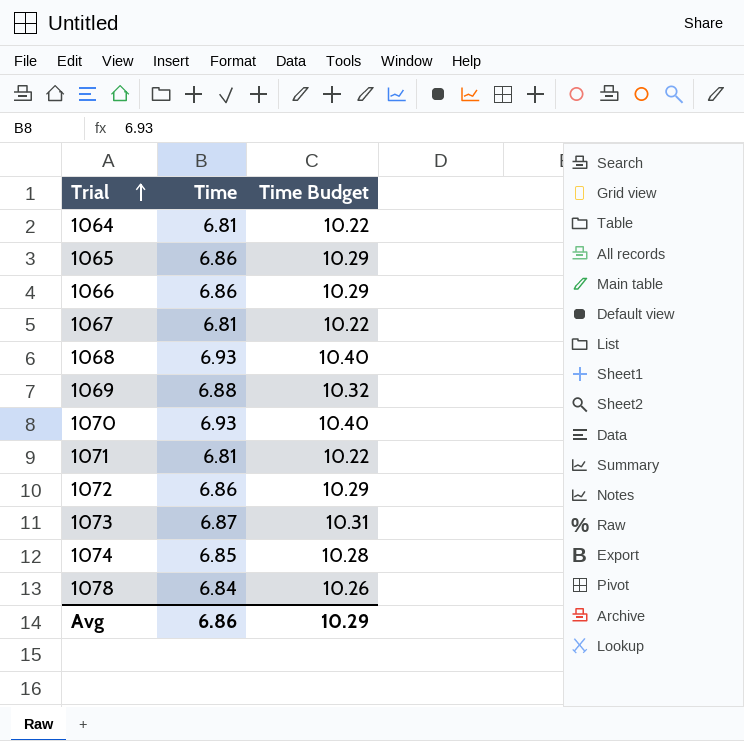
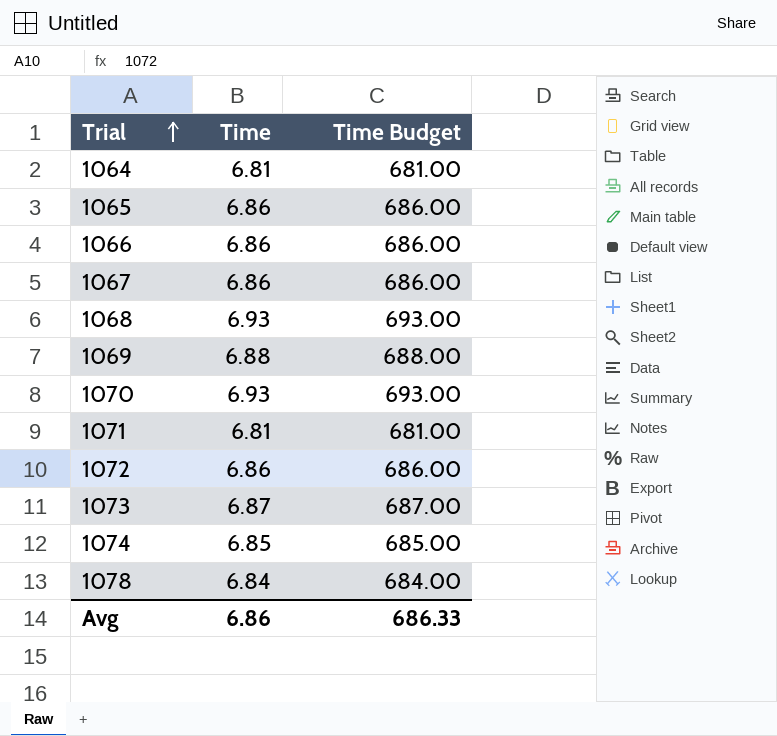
column Time Budget | formula: [Time] * 1.5 -> [Time] * 100
1067 | Time: 6.81 -> 6.86
Avg | Time Budget: 10.29 -> 686.33

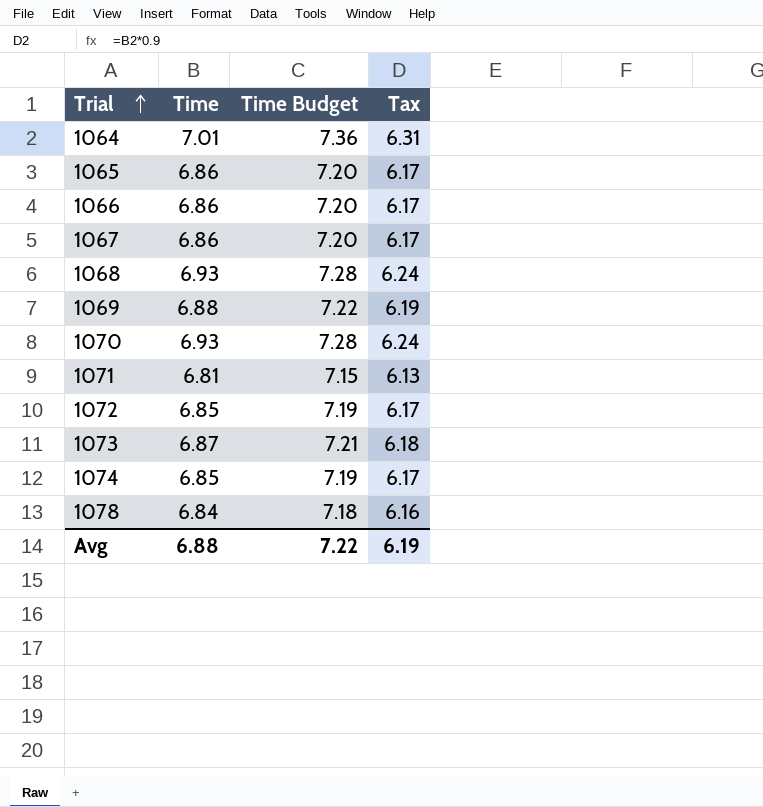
column Time Budget | formula: [Time] * 100 -> [Time] * 1.05
column Tax | formula: none -> [Time] * 0.9
1064 | Time: 6.81 -> 7.01
1072 | Time: 6.86 -> 6.85
Avg | Time: 6.86 -> 6.88
Avg | Time Budget: 686.33 -> 7.22

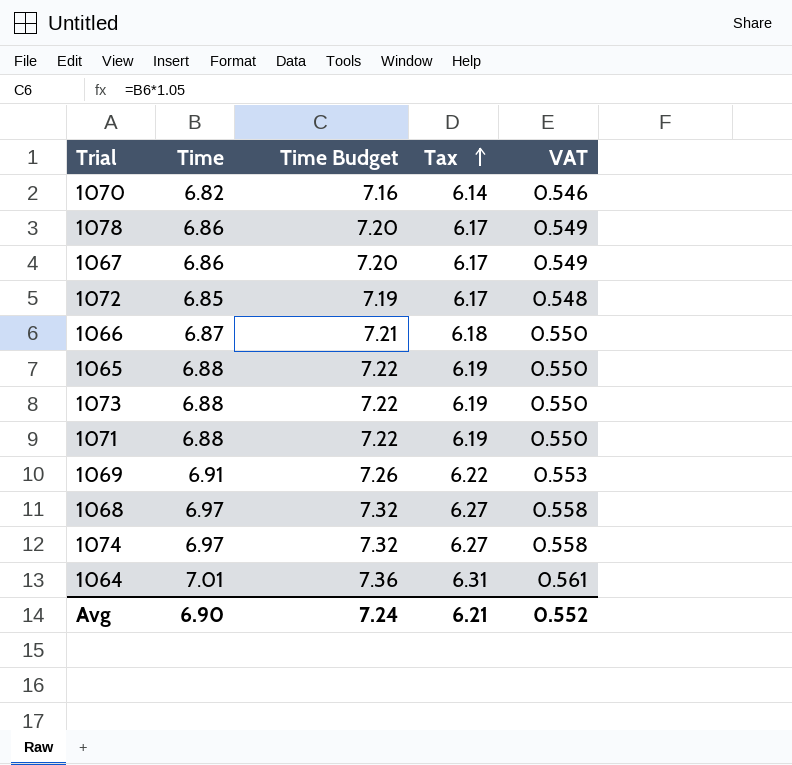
row order: Trial ascending -> Tax ascending
column VAT | formula: none -> [Time] * 0.08
1070 | Time: 6.93 -> 6.82
1070 | Time Budget: 7.28 -> 7.16
1070 | Tax: 6.24 -> 6.14
1078 | Time: 6.84 -> 6.86
1078 | Time Budget: 7.18 -> 7.20
1078 | Tax: 6.16 -> 6.17
1066 | Time: 6.86 -> 6.87
1066 | Time Budget: 7.20 -> 7.21
1066 | Tax: 6.17 -> 6.18
1065 | Time: 6.86 -> 6.88
1065 | Time Budget: 7.20 -> 7.22
1065 | Tax: 6.17 -> 6.19
1073 | Time: 6.87 -> 6.88
1073 | Time Budget: 7.21 -> 7.22
1073 | Tax: 6.18 -> 6.19
1071 | Time: 6.81 -> 6.88
1071 | Time Budget: 7.15 -> 7.22
1071 | Tax: 6.13 -> 6.19
1069 | Time: 6.88 -> 6.91
1069 | Time Budget: 7.22 -> 7.26
1069 | Tax: 6.19 -> 6.22
1068 | Time: 6.93 -> 6.97
1068 | Time Budget: 7.28 -> 7.32
1068 | Tax: 6.24 -> 6.27
1074 | Time: 6.85 -> 6.97
1074 | Time Budget: 7.19 -> 7.32
1074 | Tax: 6.17 -> 6.27
Avg | Time: 6.88 -> 6.90
Avg | Time Budget: 7.22 -> 7.24
Avg | Tax: 6.19 -> 6.21

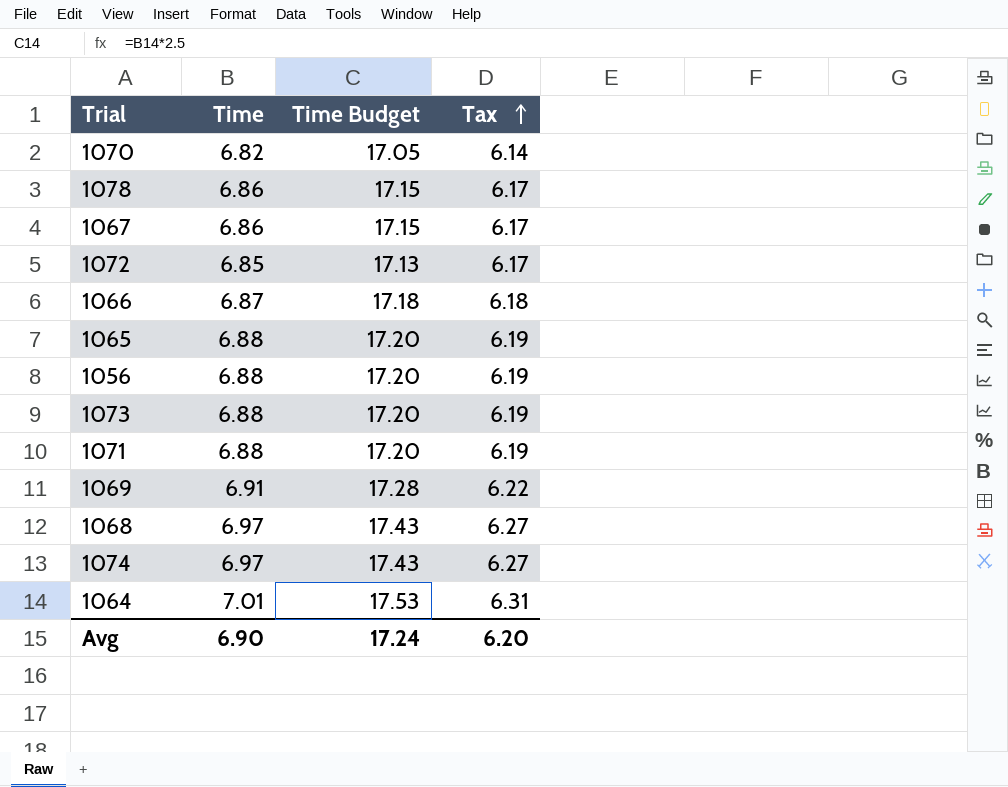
column VAT | formula: [Time] * 0.08 -> none
column Time Budget | formula: [Time] * 1.05 -> [Time] * 2.5
row 1056: none -> 6.88 | 17.20 | 6.19
Avg | Time Budget: 7.24 -> 17.24
Avg | Tax: 6.21 -> 6.20

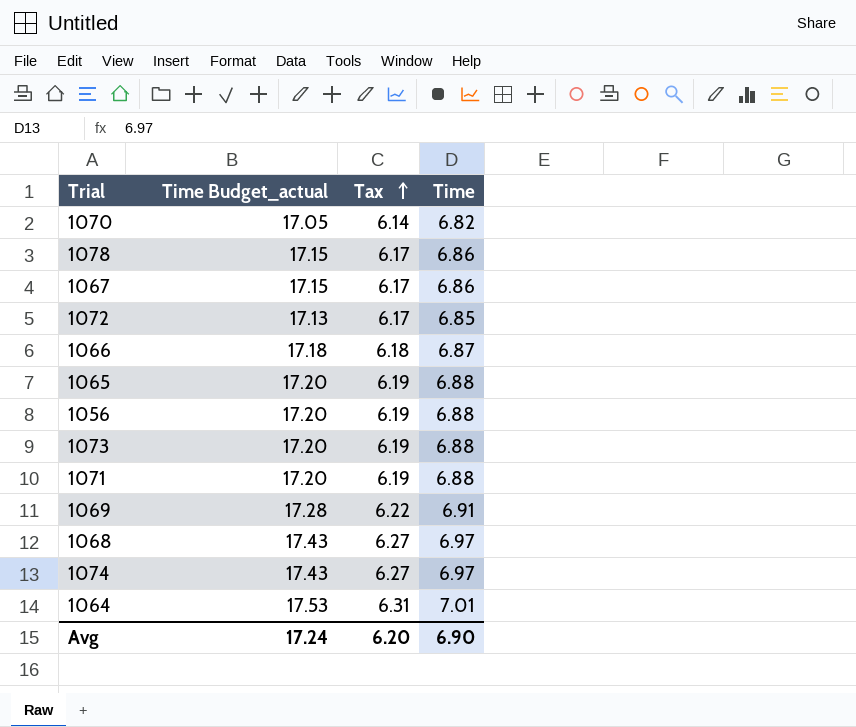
column name: Time Budget -> Time Budget_actual
column Time | position: 2 -> 4

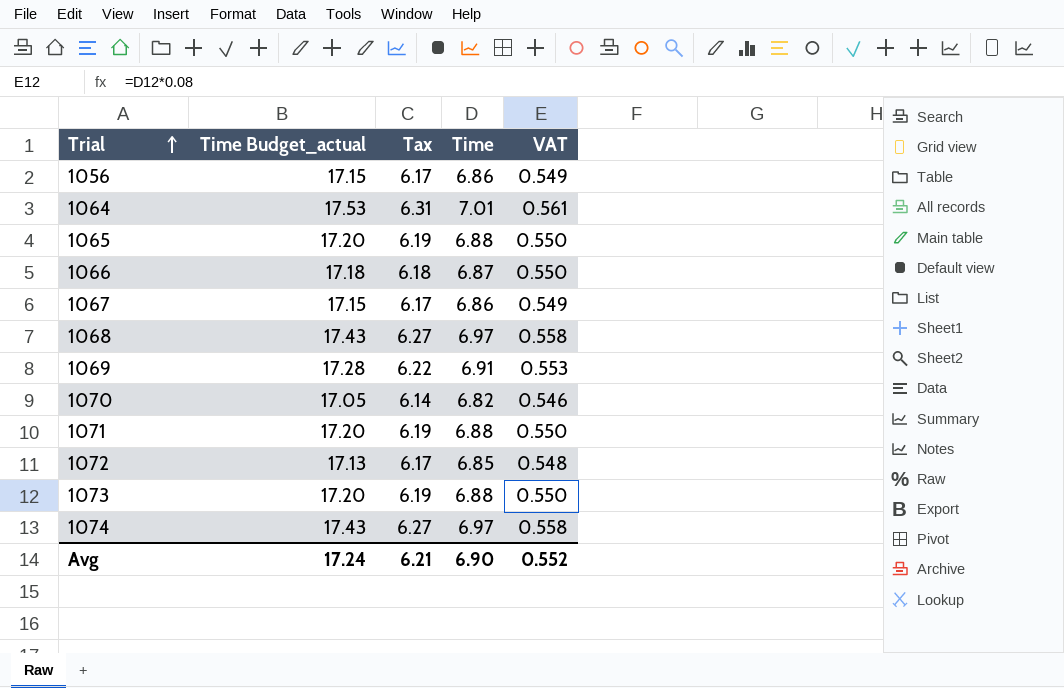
row order: Tax ascending -> Trial ascending
column VAT | formula: none -> [Time] * 0.08
row 1078: 17.15 | 6.17 | 6.86 -> none
1056 | Time Budget_actual: 17.20 -> 17.15
1056 | Tax: 6.19 -> 6.17
1056 | Time: 6.88 -> 6.86
Avg | Tax: 6.20 -> 6.21

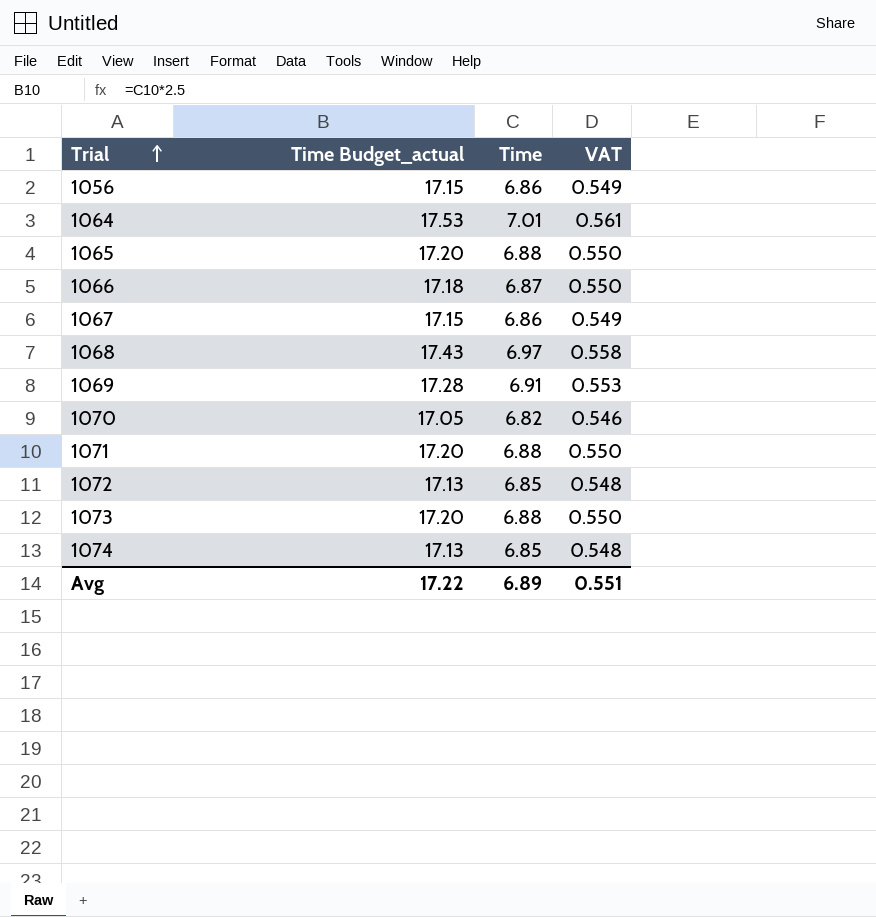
column Tax | formula: [Time] * 0.9 -> none
1074 | Time Budget_actual: 17.43 -> 17.13
1074 | Time: 6.97 -> 6.85
1074 | VAT: 0.558 -> 0.548
Avg | Time Budget_actual: 17.24 -> 17.22
Avg | Time: 6.90 -> 6.89
Avg | VAT: 0.552 -> 0.551

